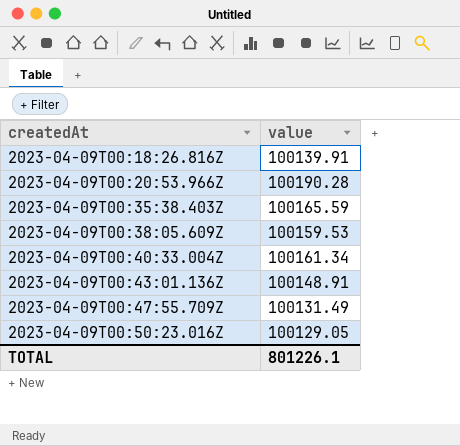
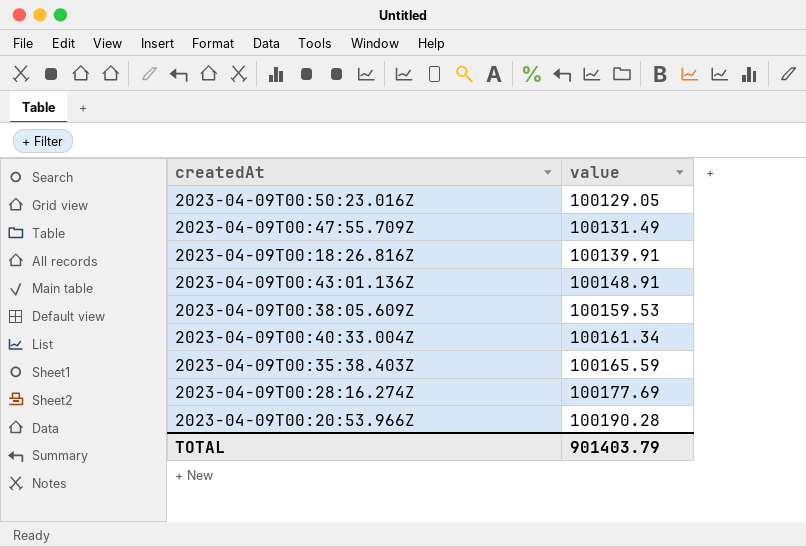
row order: createdAt ascending -> value ascending
row 2023-04-09T00:28:16.274Z: none -> 100177.69
TOTAL | value: 801226.1 -> 901403.79

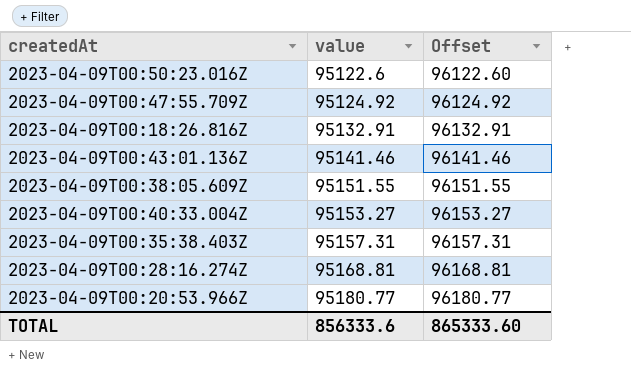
column Offset | formula: none -> [value] + 1000
2023-04-09T00:50:23.016Z | value: 100129.05 -> 95122.6
2023-04-09T00:47:55.709Z | value: 100131.49 -> 95124.92
2023-04-09T00:18:26.816Z | value: 100139.91 -> 95132.91
2023-04-09T00:43:01.136Z | value: 100148.91 -> 95141.46
2023-04-09T00:38:05.609Z | value: 100159.53 -> 95151.55
2023-04-09T00:40:33.004Z | value: 100161.34 -> 95153.27
2023-04-09T00:35:38.403Z | value: 100165.59 -> 95157.31
2023-04-09T00:28:16.274Z | value: 100177.69 -> 95168.81
2023-04-09T00:20:53.966Z | value: 100190.28 -> 95180.77
TOTAL | value: 901403.79 -> 856333.6

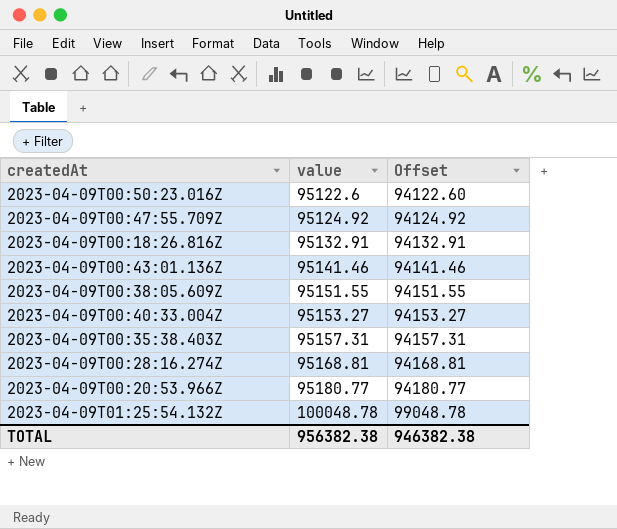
column Offset | formula: [value] + 1000 -> [value] - 1000
row 2023-04-09T01:25:54.132Z: none -> 100048.78 | 99048.78
TOTAL | value: 856333.6 -> 956382.38
TOTAL | Offset: 865333.60 -> 946382.38

